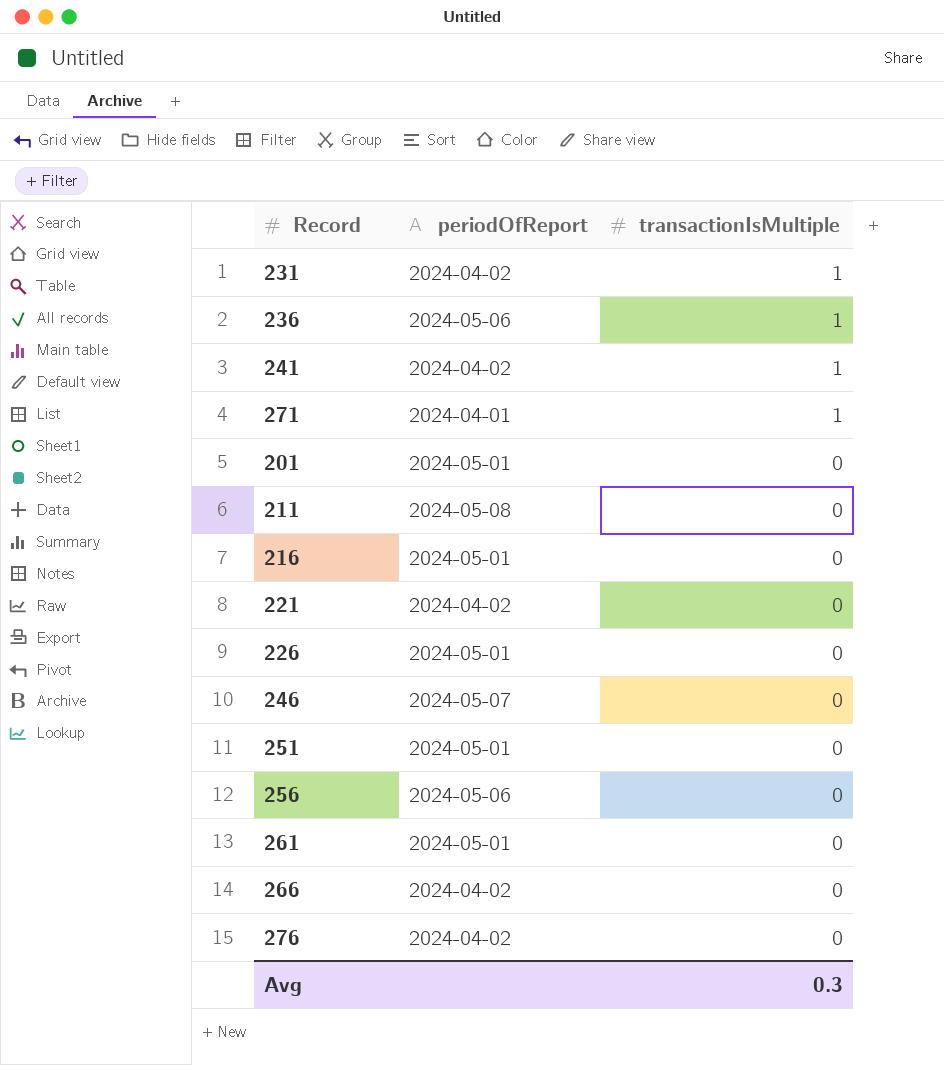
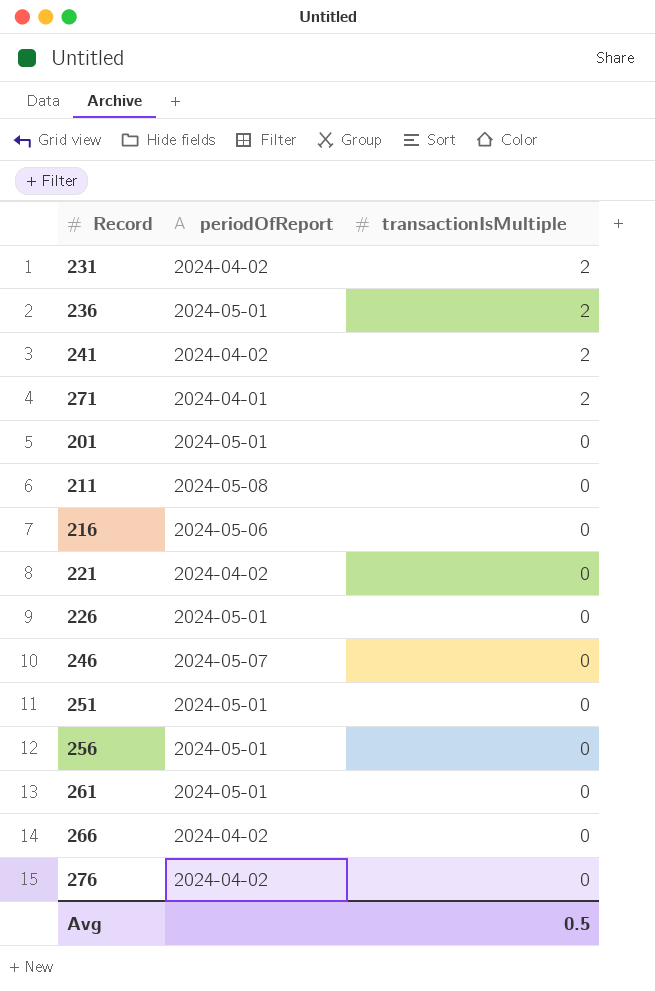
231 | transactionIsMultiple: 1 -> 2
236 | periodOfReport: 2024-05-06 -> 2024-05-01
236 | transactionIsMultiple: 1 -> 2
241 | transactionIsMultiple: 1 -> 2
271 | transactionIsMultiple: 1 -> 2
216 | periodOfReport: 2024-05-01 -> 2024-05-06
256 | periodOfReport: 2024-05-06 -> 2024-05-01
Avg | transactionIsMultiple: 0.3 -> 0.5

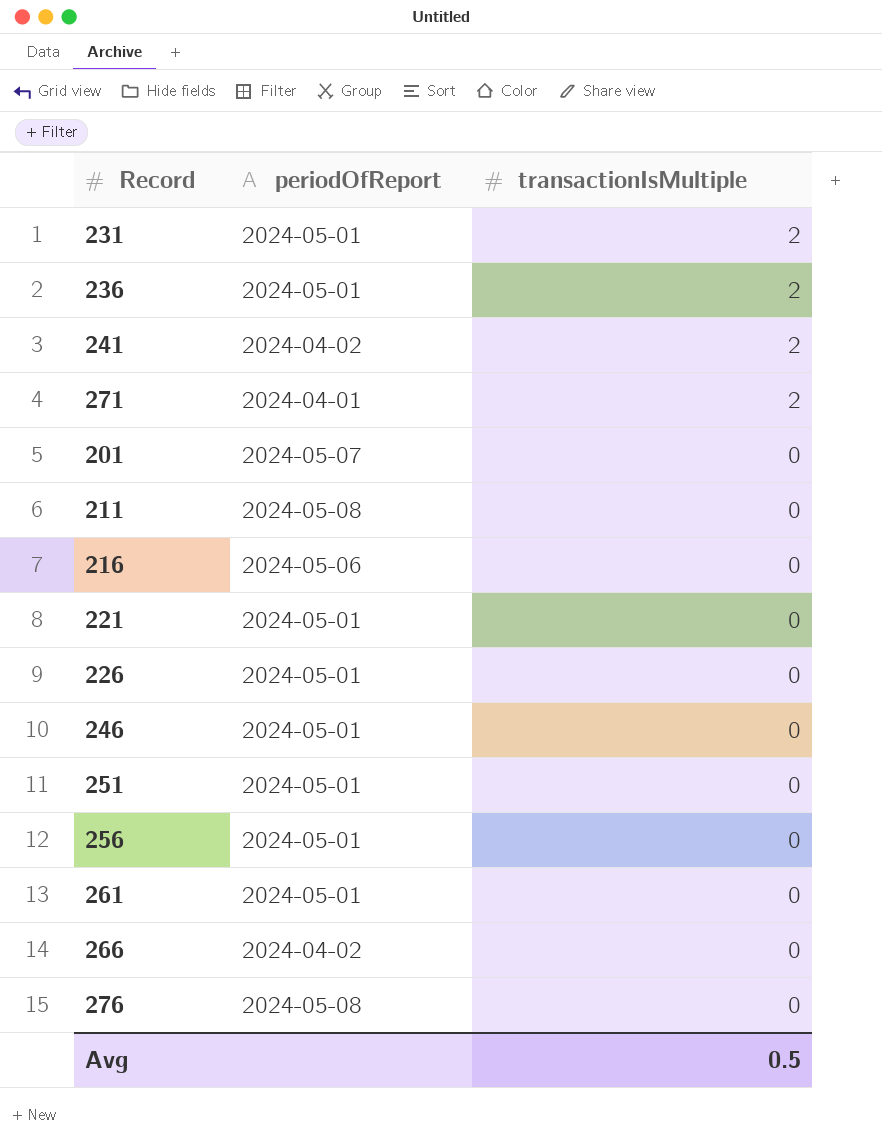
231 | periodOfReport: 2024-04-02 -> 2024-05-01
201 | periodOfReport: 2024-05-01 -> 2024-05-07
221 | periodOfReport: 2024-04-02 -> 2024-05-01
246 | periodOfReport: 2024-05-07 -> 2024-05-01
276 | periodOfReport: 2024-04-02 -> 2024-05-08

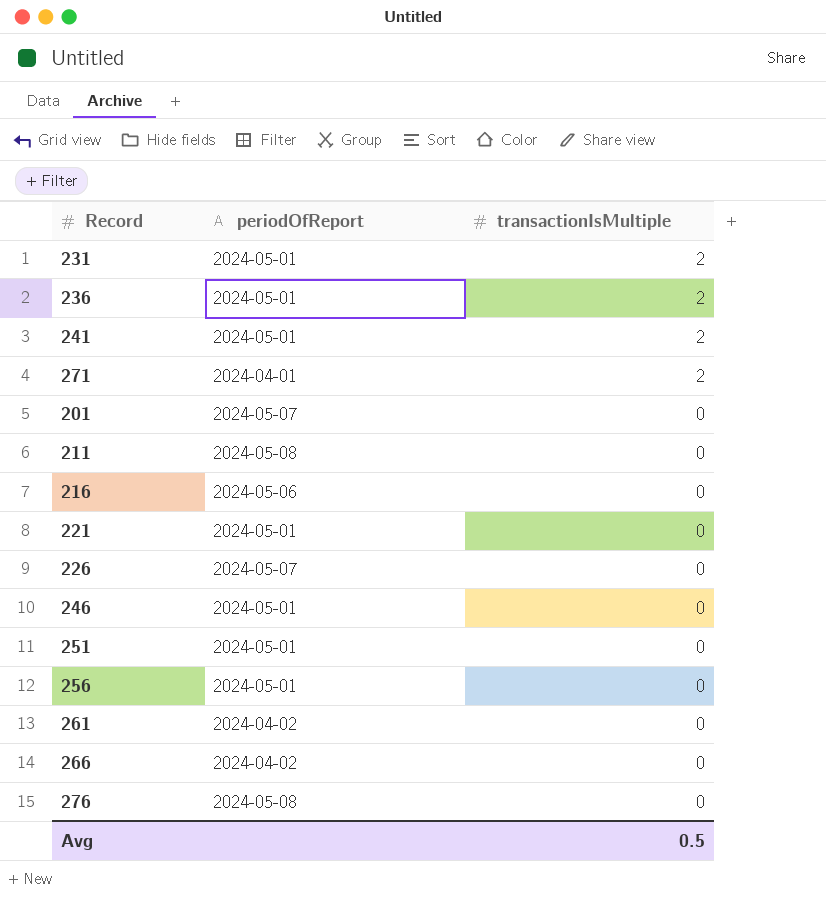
241 | periodOfReport: 2024-04-02 -> 2024-05-01
226 | periodOfReport: 2024-05-01 -> 2024-05-07
261 | periodOfReport: 2024-05-01 -> 2024-04-02

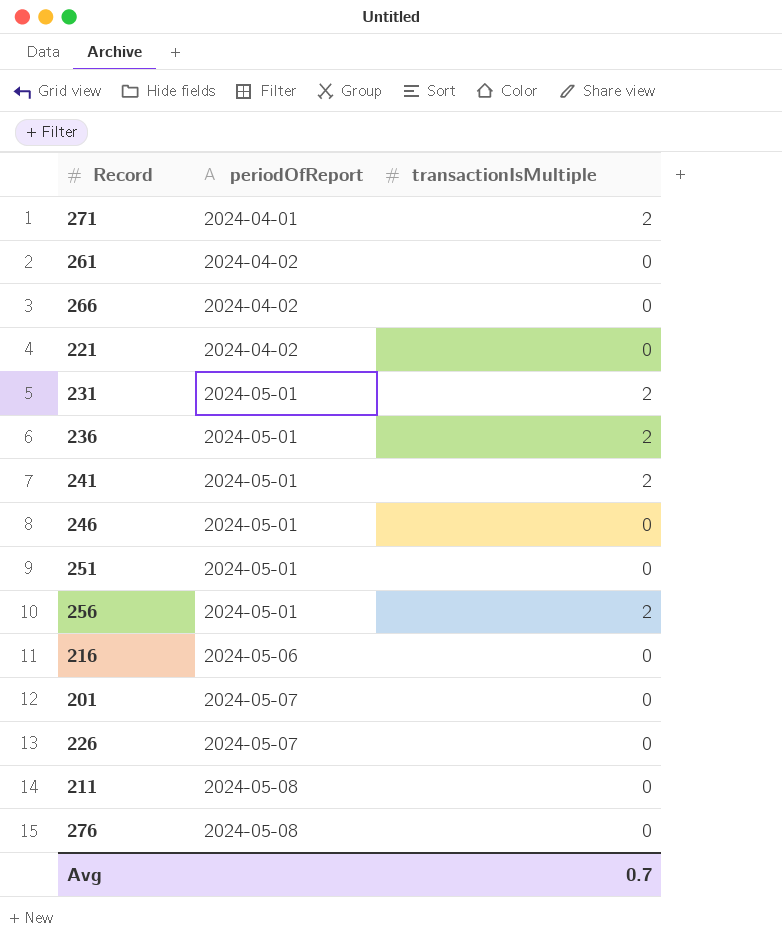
row order: transactionIsMultiple descending -> periodOfReport ascending
221 | periodOfReport: 2024-05-01 -> 2024-04-02
256 | transactionIsMultiple: 0 -> 2
Avg | transactionIsMultiple: 0.5 -> 0.7

